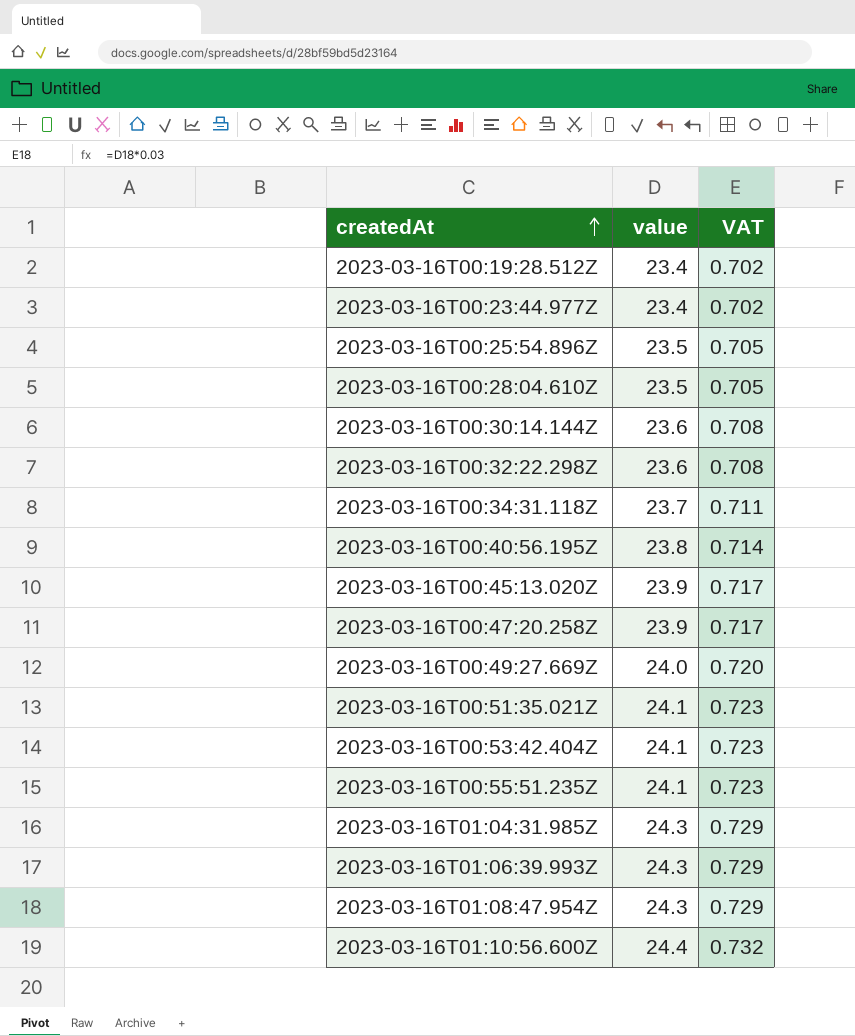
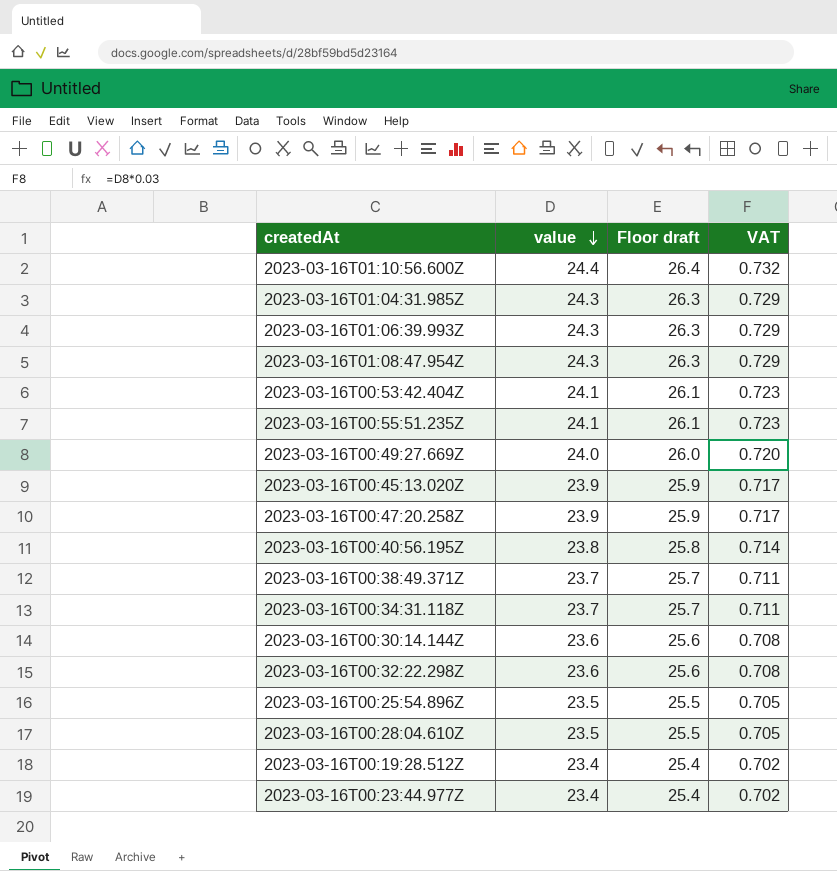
row order: createdAt ascending -> value descending
column Floor draft | formula: none -> [value] + 2
row 2023-03-16T00:51:35.021Z: 24.1 | 0.723 -> none
row 2023-03-16T00:38:49.371Z: none -> 23.7 | 25.7 | 0.711

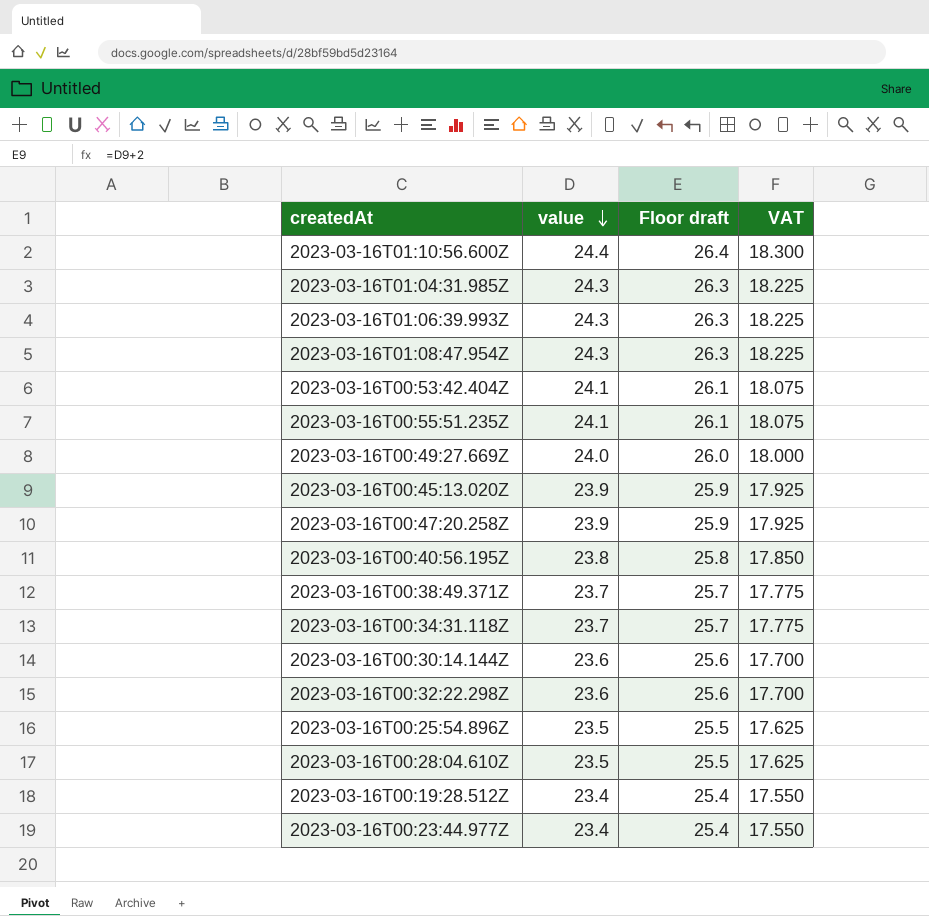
column VAT | formula: [value] * 0.03 -> [value] * 0.75

